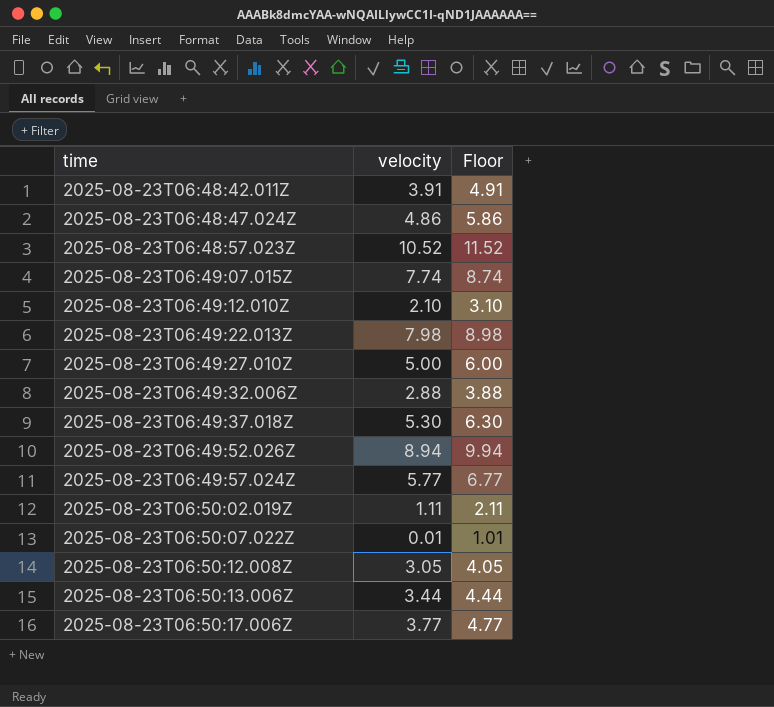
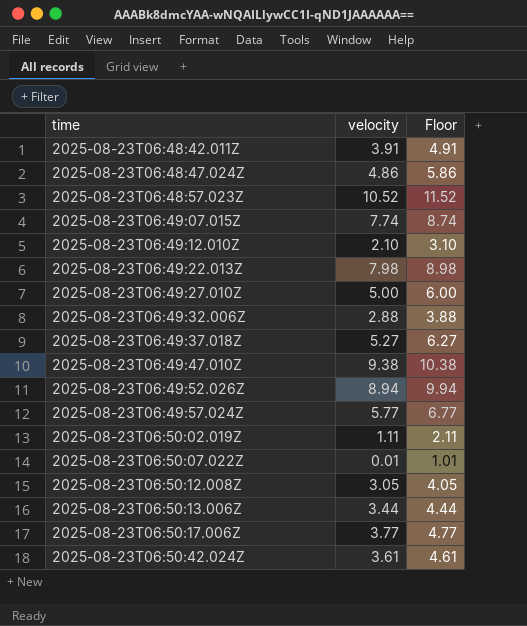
2025-08-23T06:49:37.018Z | velocity: 5.30 -> 5.27
2025-08-23T06:49:37.018Z | Floor: 6.30 -> 6.27
row 2025-08-23T06:49:47.010Z: none -> 9.38 | 10.38
row 2025-08-23T06:50:42.024Z: none -> 3.61 | 4.61

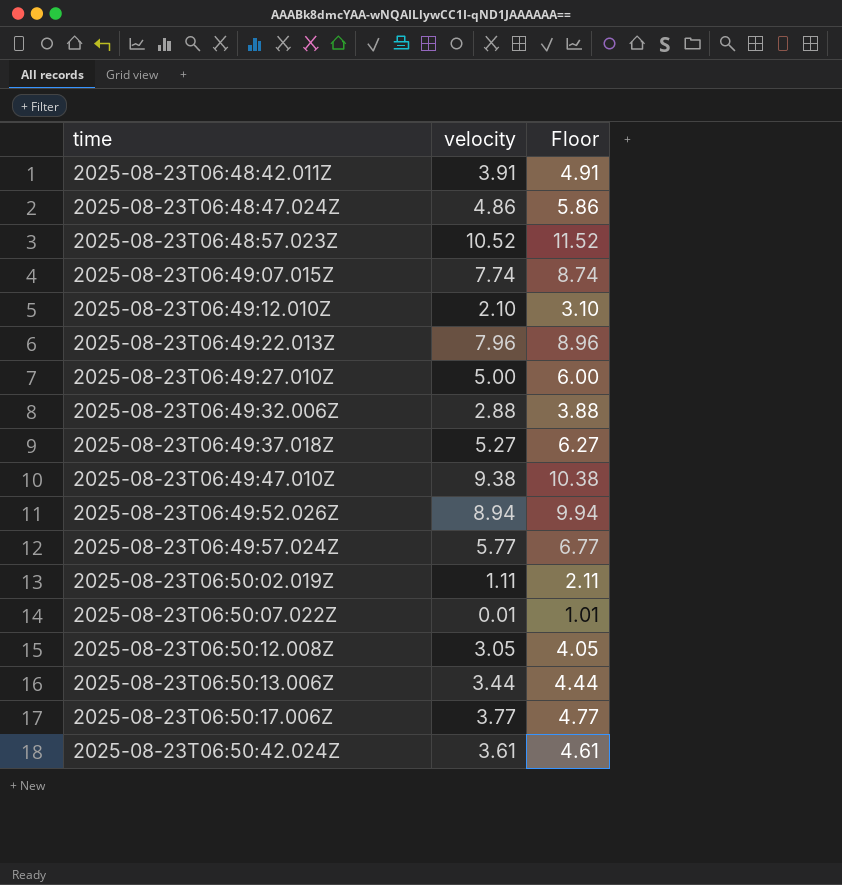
2025-08-23T06:49:22.013Z | velocity: 7.98 -> 7.96
2025-08-23T06:49:22.013Z | Floor: 8.98 -> 8.96

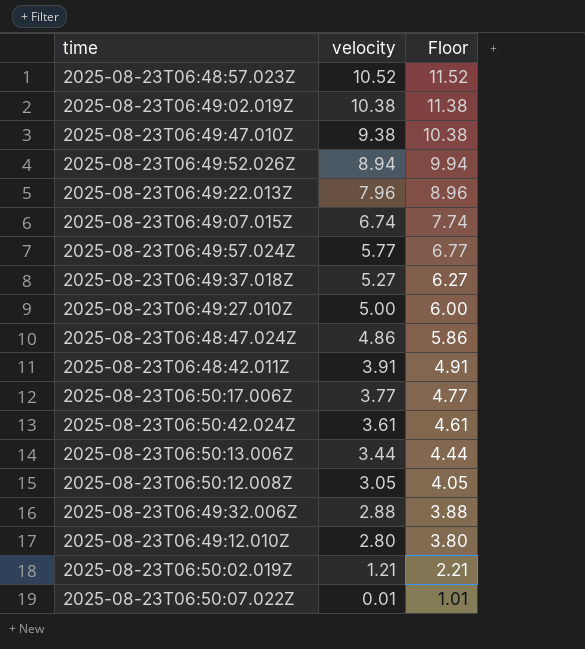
row order: time ascending -> velocity descending
row 2025-08-23T06:49:02.019Z: none -> 10.38 | 11.38
2025-08-23T06:49:07.015Z | velocity: 7.74 -> 6.74
2025-08-23T06:49:07.015Z | Floor: 8.74 -> 7.74
2025-08-23T06:49:12.010Z | velocity: 2.10 -> 2.80
2025-08-23T06:49:12.010Z | Floor: 3.10 -> 3.80
2025-08-23T06:50:02.019Z | velocity: 1.11 -> 1.21
2025-08-23T06:50:02.019Z | Floor: 2.11 -> 2.21

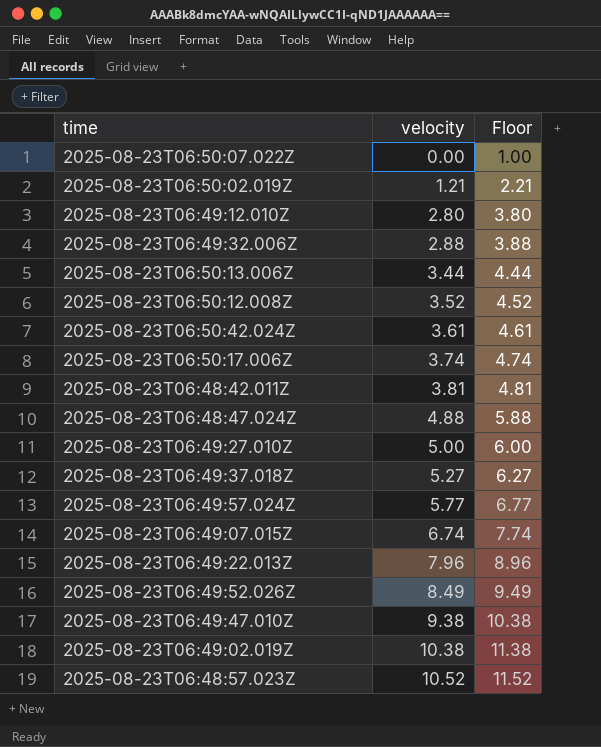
row order: velocity descending -> velocity ascending
2025-08-23T06:50:07.022Z | velocity: 0.01 -> 0.00
2025-08-23T06:50:07.022Z | Floor: 1.01 -> 1.00
2025-08-23T06:50:12.008Z | velocity: 3.05 -> 3.52
2025-08-23T06:50:12.008Z | Floor: 4.05 -> 4.52
2025-08-23T06:50:17.006Z | velocity: 3.77 -> 3.74
2025-08-23T06:50:17.006Z | Floor: 4.77 -> 4.74
2025-08-23T06:48:42.011Z | velocity: 3.91 -> 3.81
2025-08-23T06:48:42.011Z | Floor: 4.91 -> 4.81
2025-08-23T06:48:47.024Z | velocity: 4.86 -> 4.88
2025-08-23T06:48:47.024Z | Floor: 5.86 -> 5.88
2025-08-23T06:49:52.026Z | velocity: 8.94 -> 8.49
2025-08-23T06:49:52.026Z | Floor: 9.94 -> 9.49

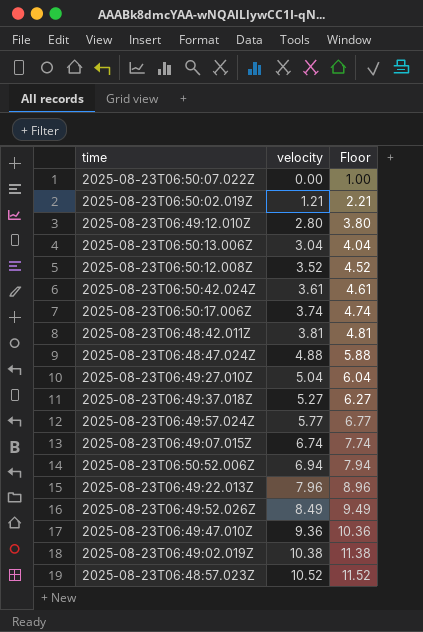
row 2025-08-23T06:49:32.006Z: 2.88 | 3.88 -> none
2025-08-23T06:50:13.006Z | velocity: 3.44 -> 3.04
2025-08-23T06:50:13.006Z | Floor: 4.44 -> 4.04
2025-08-23T06:49:27.010Z | velocity: 5.00 -> 5.04
2025-08-23T06:49:27.010Z | Floor: 6.00 -> 6.04
row 2025-08-23T06:50:52.006Z: none -> 6.94 | 7.94
2025-08-23T06:49:47.010Z | velocity: 9.38 -> 9.36
2025-08-23T06:49:47.010Z | Floor: 10.38 -> 10.36

